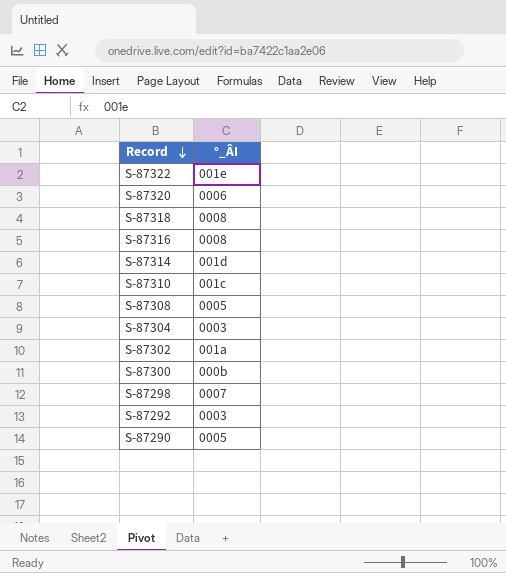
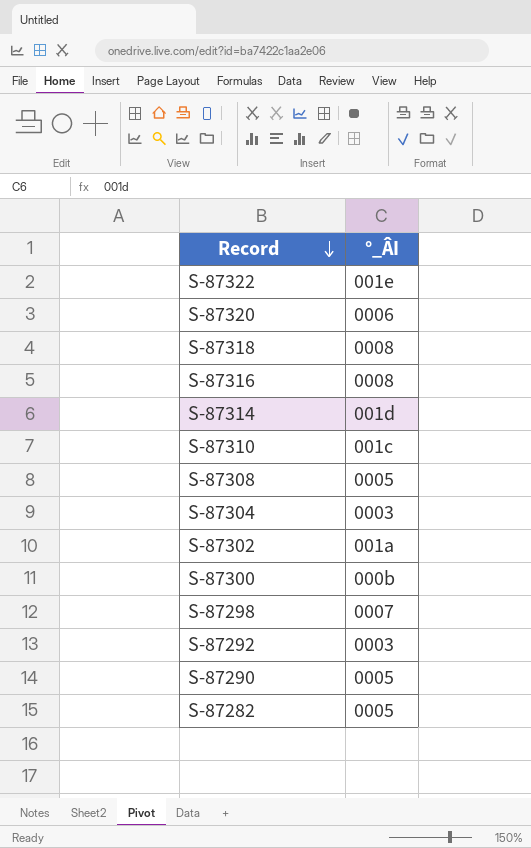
row S-87282: none -> 0005

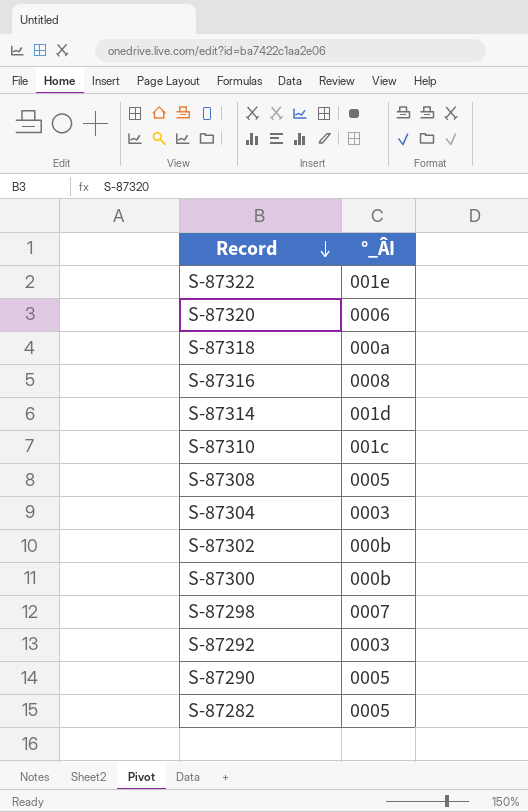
S-87318 | °_ÂI: 0008 -> 000a
S-87302 | °_ÂI: 001a -> 000b

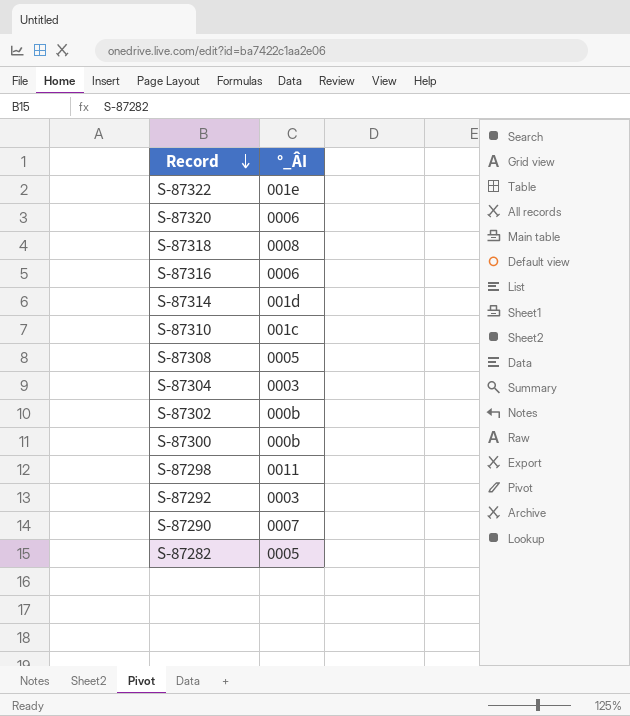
S-87318 | °_ÂI: 000a -> 0008
S-87316 | °_ÂI: 0008 -> 0006
S-87298 | °_ÂI: 0007 -> 0011
S-87290 | °_ÂI: 0005 -> 0007

